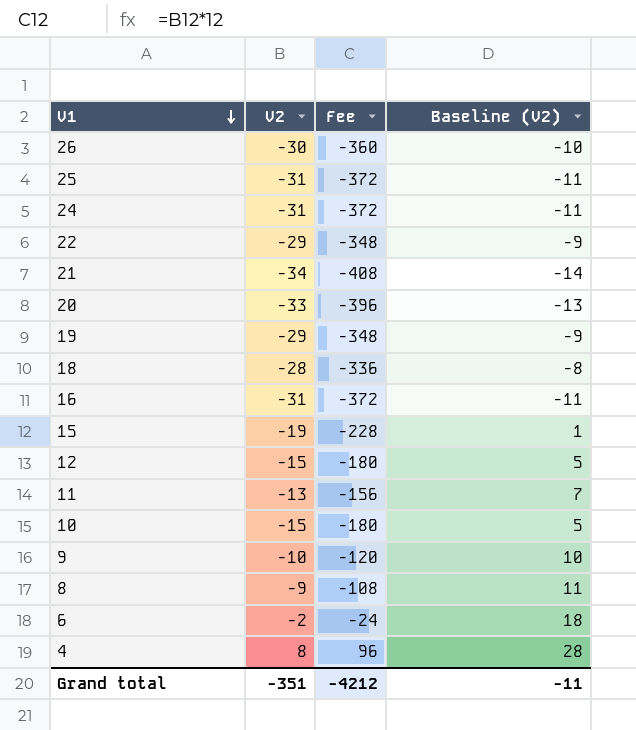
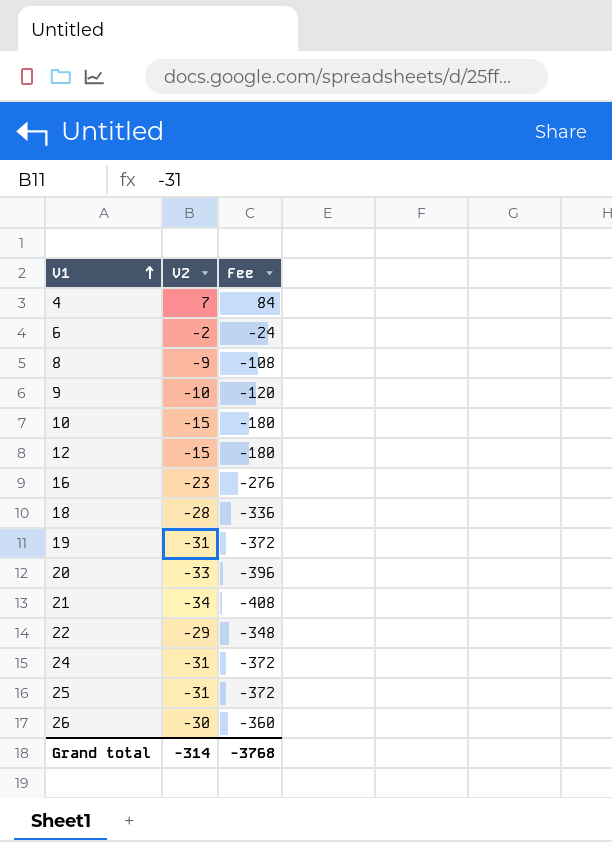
row order: V1 descending -> V1 ascending
column Baseline (V2) | formula: [V2] + 20 -> none
row 15: -19 | -228 | 1 -> none
row 11: -13 | -156 | 7 -> none
4 | V2: 8 -> 7
4 | Fee: 96 -> 84
16 | V2: -31 -> -23
16 | Fee: -372 -> -276
19 | V2: -29 -> -31
19 | Fee: -348 -> -372
Grand total | V2: -351 -> -314
Grand total | Fee: -4212 -> -3768

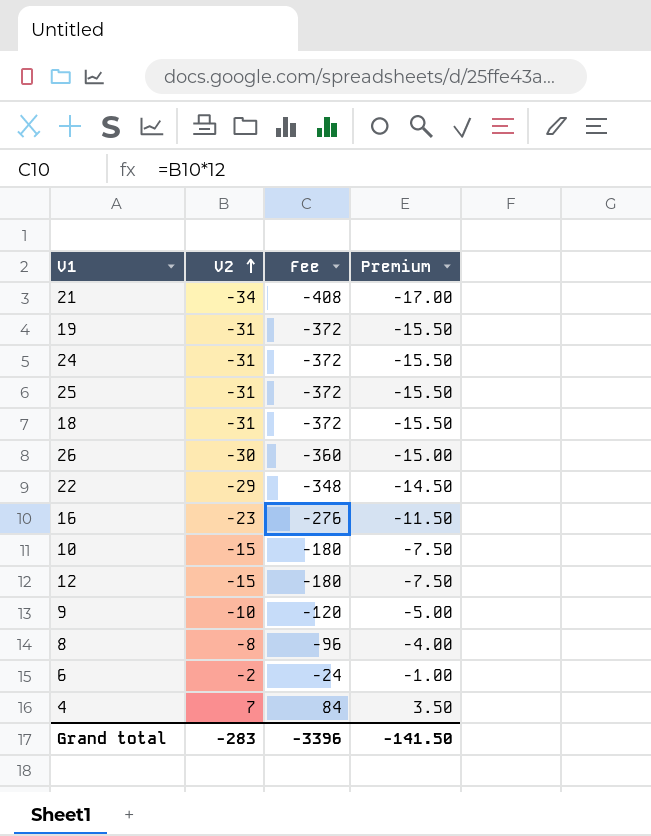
row order: V1 ascending -> V2 ascending
column Premium | formula: none -> [V2] * 0.5
row 20: -33 | -396 -> none
18 | V2: -28 -> -31
18 | Fee: -336 -> -372
8 | V2: -9 -> -8
8 | Fee: -108 -> -96
Grand total | V2: -314 -> -283
Grand total | Fee: -3768 -> -3396

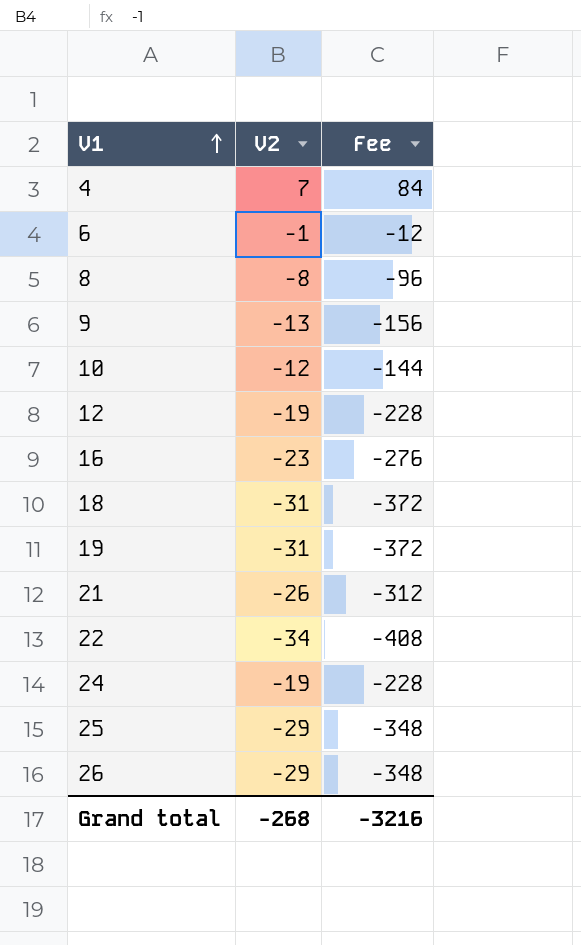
row order: V2 ascending -> V1 ascending
column Premium | formula: [V2] * 0.5 -> none
6 | V2: -2 -> -1
6 | Fee: -24 -> -12
9 | V2: -10 -> -13
9 | Fee: -120 -> -156
10 | V2: -15 -> -12
10 | Fee: -180 -> -144
12 | V2: -15 -> -19
12 | Fee: -180 -> -228
21 | V2: -34 -> -26
21 | Fee: -408 -> -312
22 | V2: -29 -> -34
22 | Fee: -348 -> -408
24 | V2: -31 -> -19
24 | Fee: -372 -> -228
25 | V2: -31 -> -29
25 | Fee: -372 -> -348
26 | V2: -30 -> -29
26 | Fee: -360 -> -348
Grand total | V2: -283 -> -268
Grand total | Fee: -3396 -> -3216

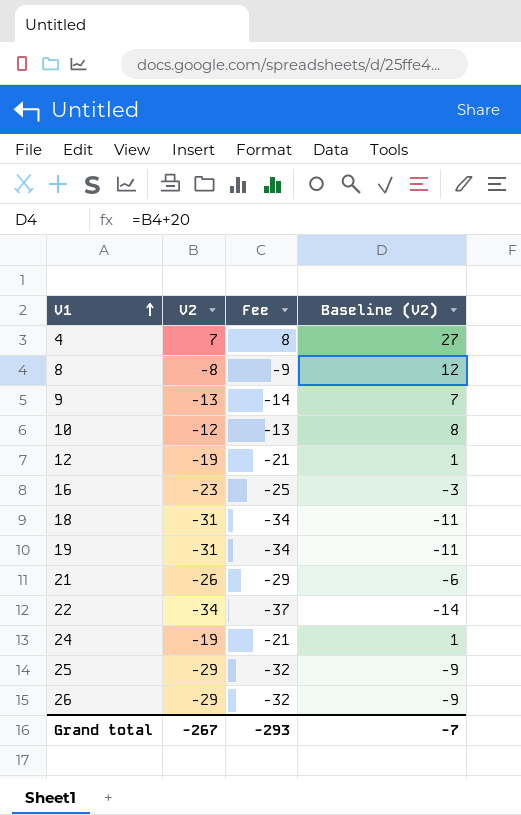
column Fee | formula: [V2] * 12 -> [V2] * 1.1
column Baseline (V2) | formula: none -> [V2] + 20
row 6: -1 | -12 -> none
Grand total | V2: -268 -> -267
Grand total | Fee: -3216 -> -293

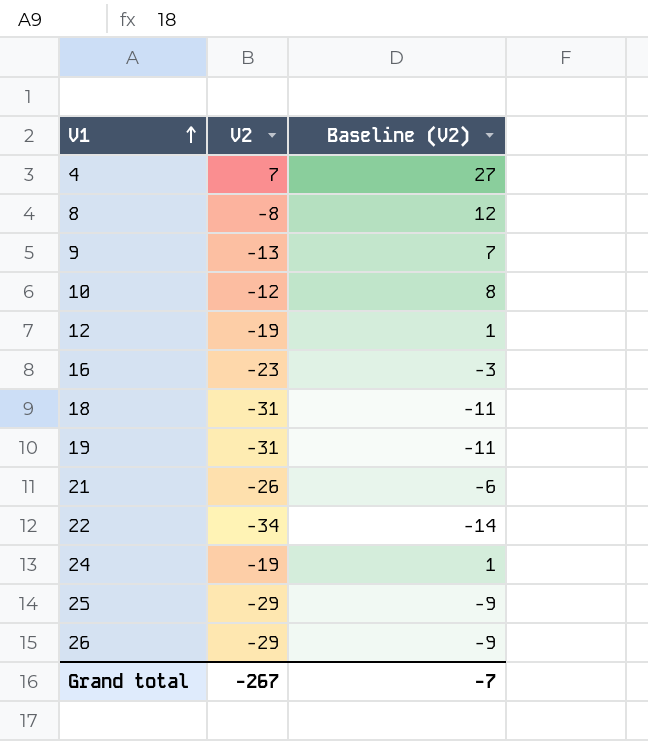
column Fee | formula: [V2] * 1.1 -> none

